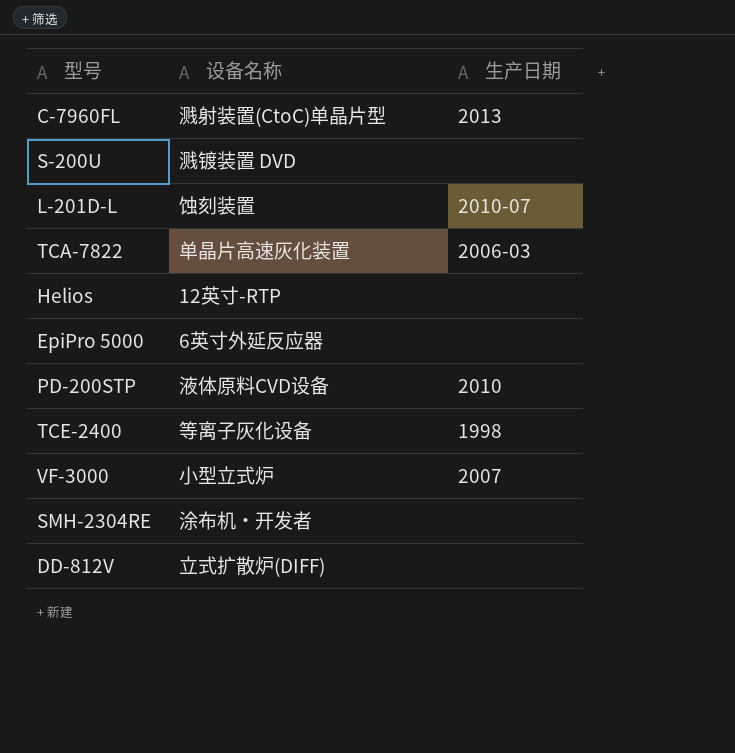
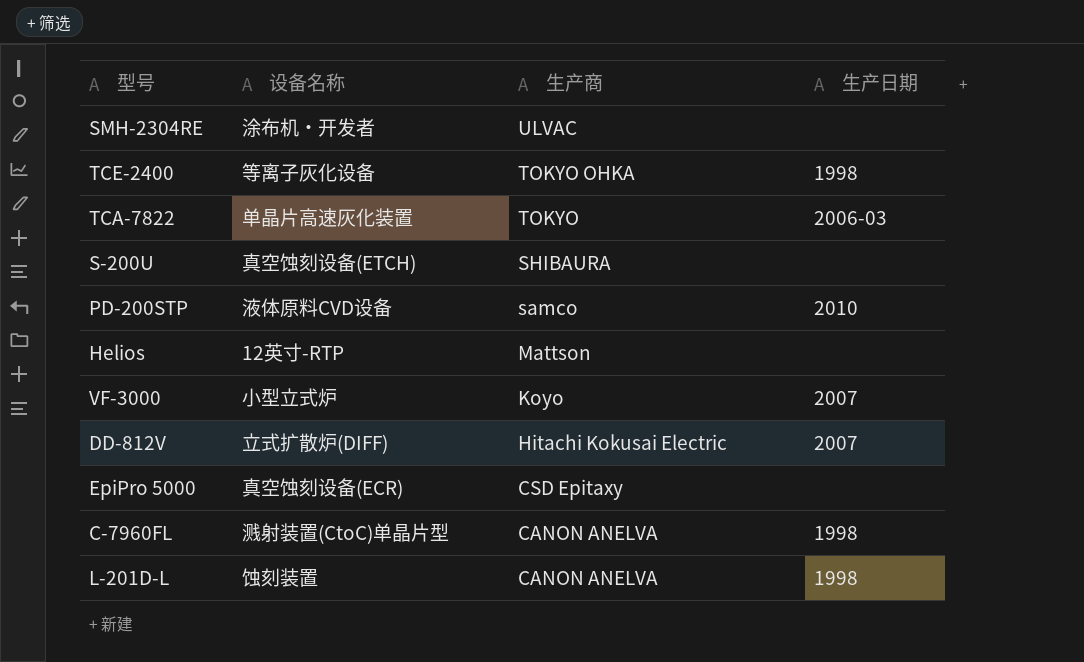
row order: none -> 生产商 descending
column 生产商 | position: none -> 3
S-200U | 设备名称: 溅镀装置 DVD -> 真空蚀刻设备(ETCH)
DD-812V | 生产日期: none -> 2007
EpiPro 5000 | 设备名称: 6英寸外延反应器 -> 真空蚀刻设备(ECR)
C-7960FL | 生产日期: 2013 -> 1998
L-201D-L | 生产日期: 2010-07 -> 1998

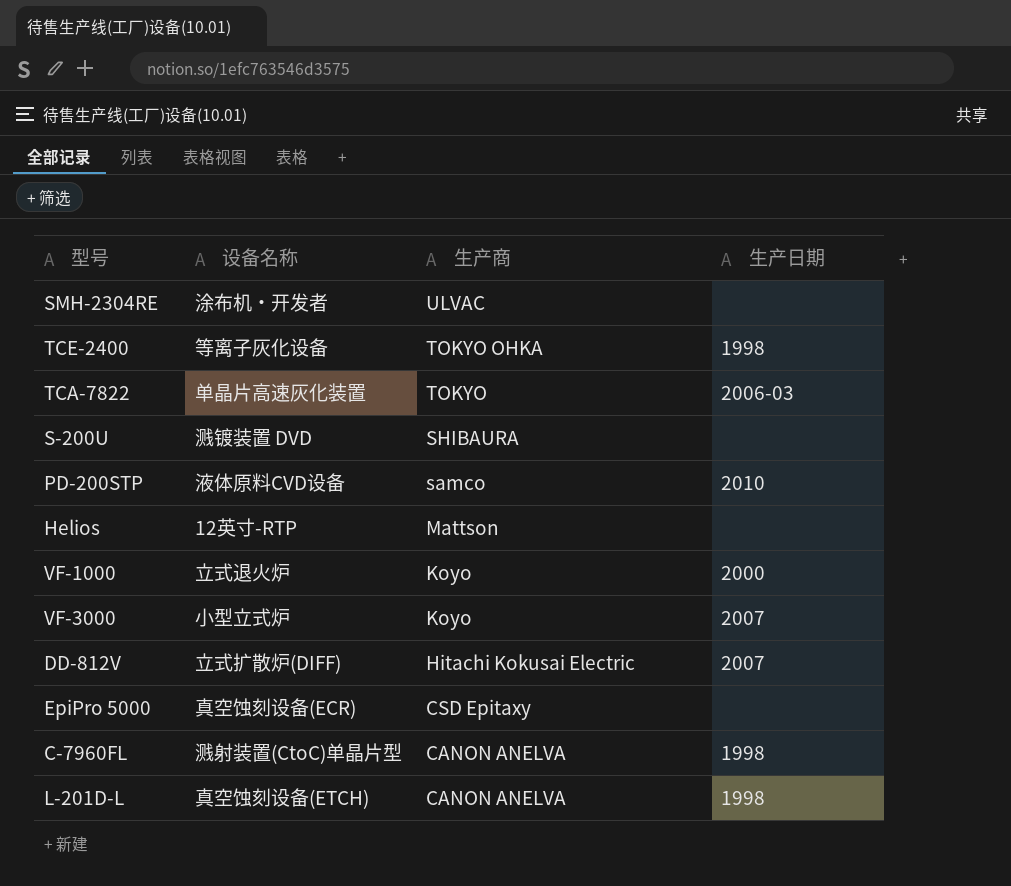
S-200U | 设备名称: 真空蚀刻设备(ETCH) -> 溅镀装置 DVD
row VF-1000: none -> 立式退火炉 | Koyo | 2000
L-201D-L | 设备名称: 蚀刻装置 -> 真空蚀刻设备(ETCH)

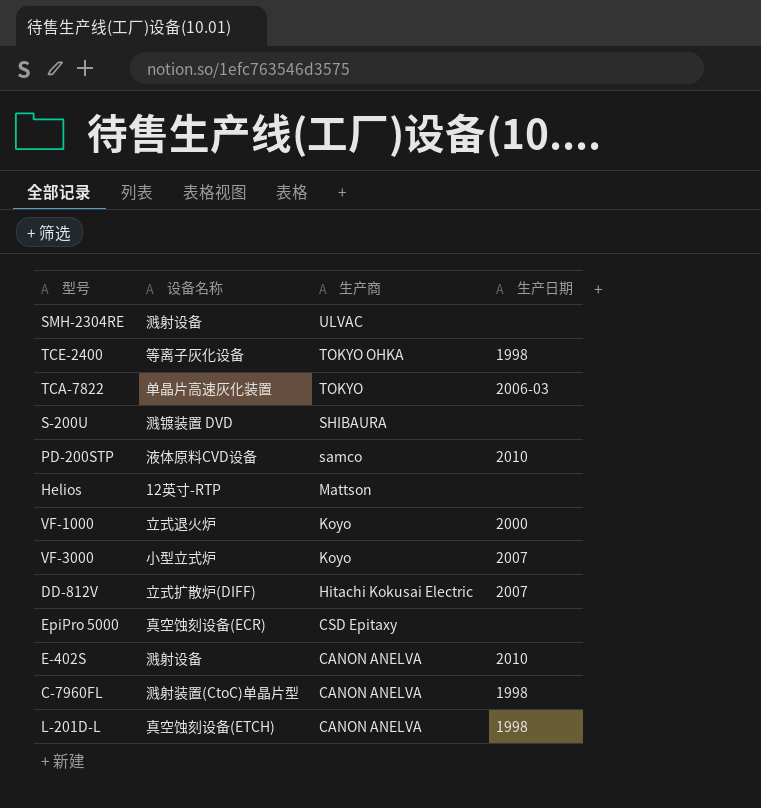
SMH-2304RE | 设备名称: 涂布机・开发者 -> 溅射设备
row E-402S: none -> 溅射设备 | CANON ANELVA | 2010

